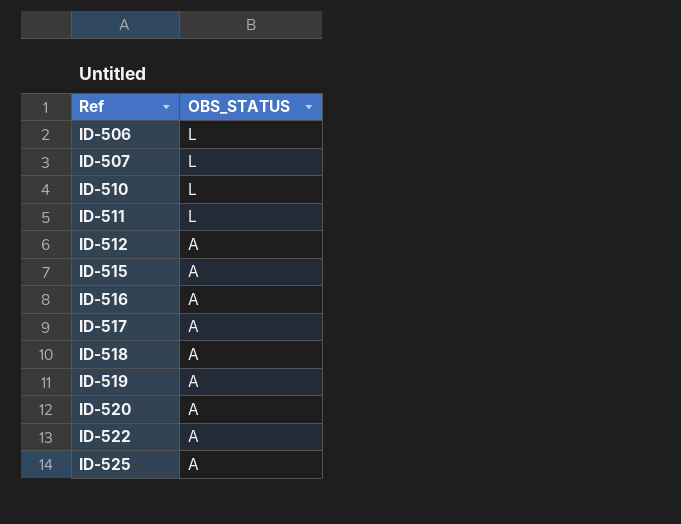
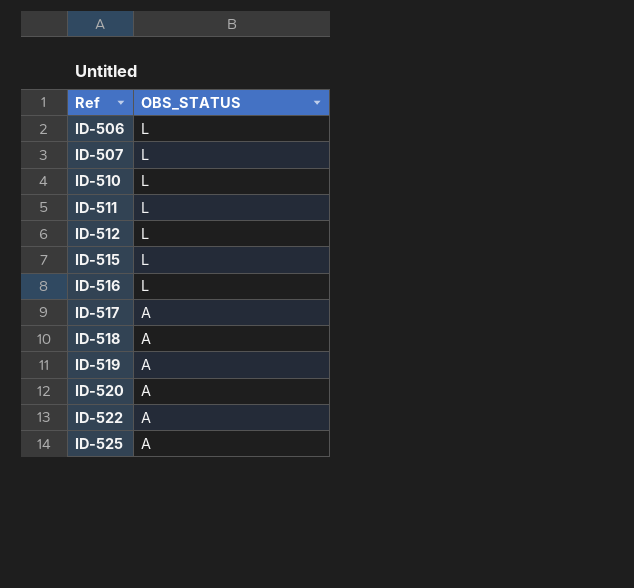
ID-512 | OBS_STATUS: A -> L
ID-515 | OBS_STATUS: A -> L
ID-516 | OBS_STATUS: A -> L

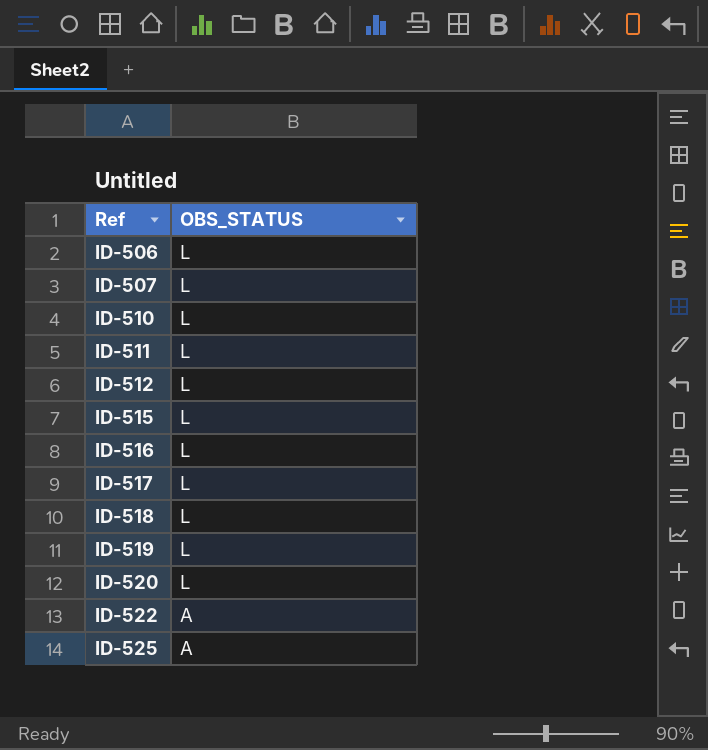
ID-517 | OBS_STATUS: A -> L
ID-518 | OBS_STATUS: A -> L
ID-519 | OBS_STATUS: A -> L
ID-520 | OBS_STATUS: A -> L

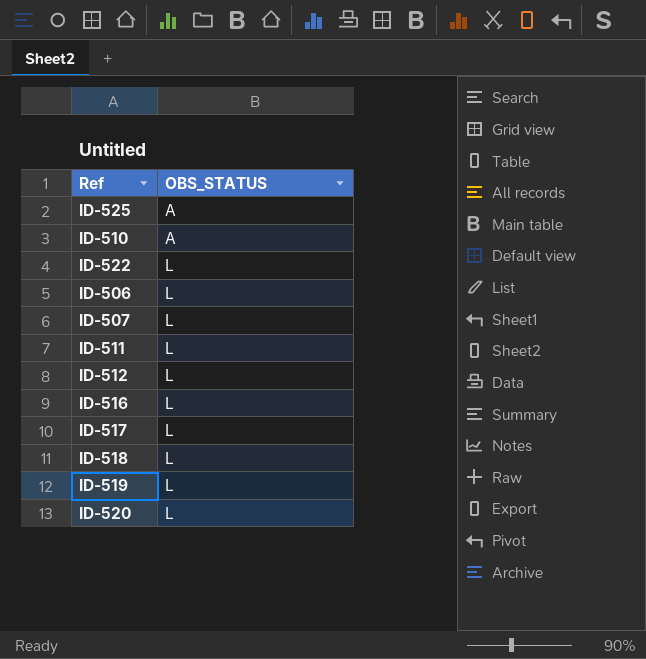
row order: Ref ascending -> OBS_STATUS ascending
row ID-515: L -> none
ID-510 | OBS_STATUS: L -> A
ID-522 | OBS_STATUS: A -> L

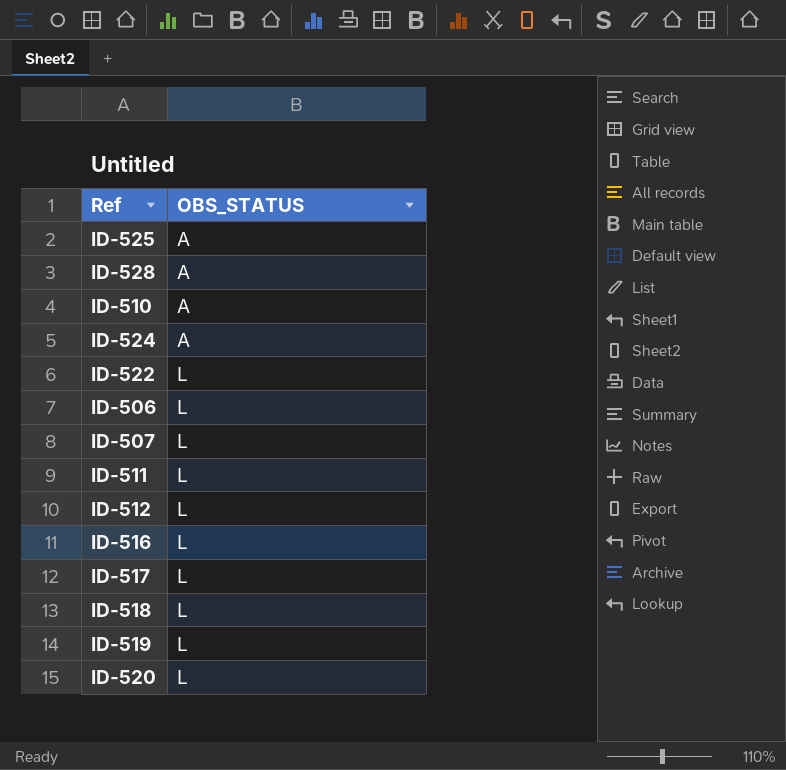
row ID-528: none -> A
row ID-524: none -> A

